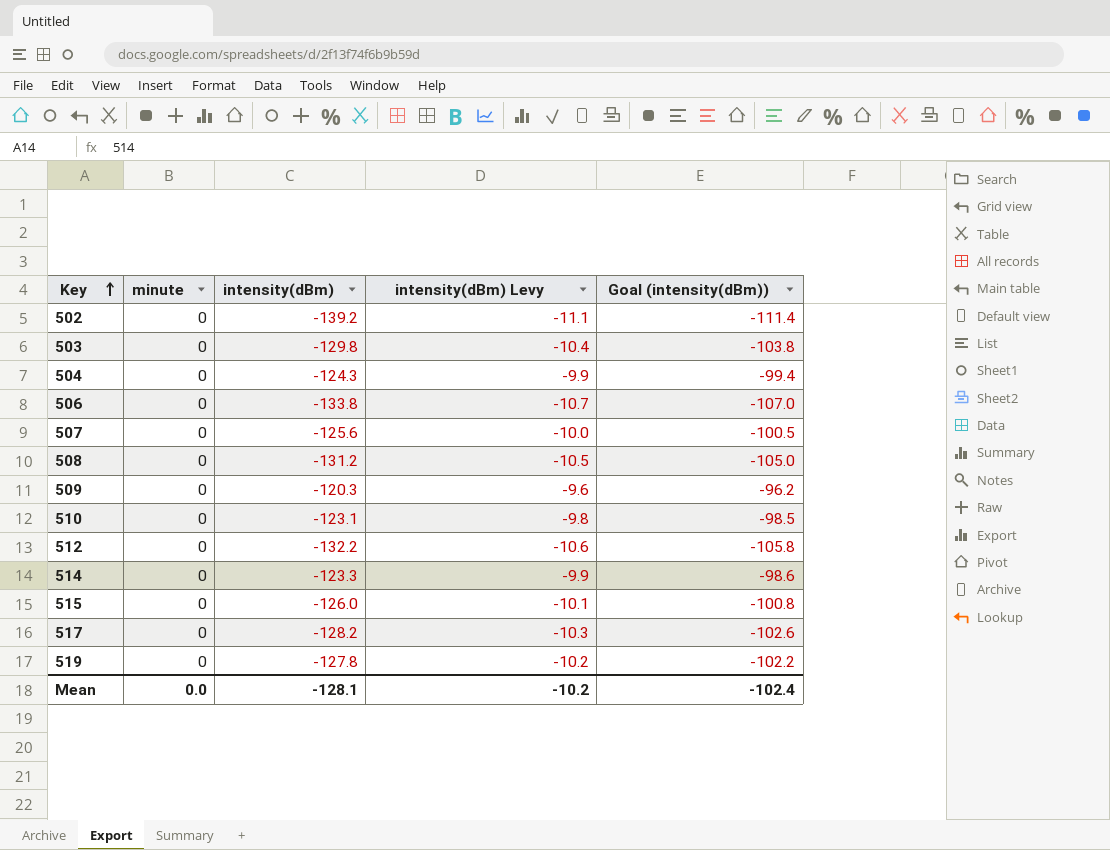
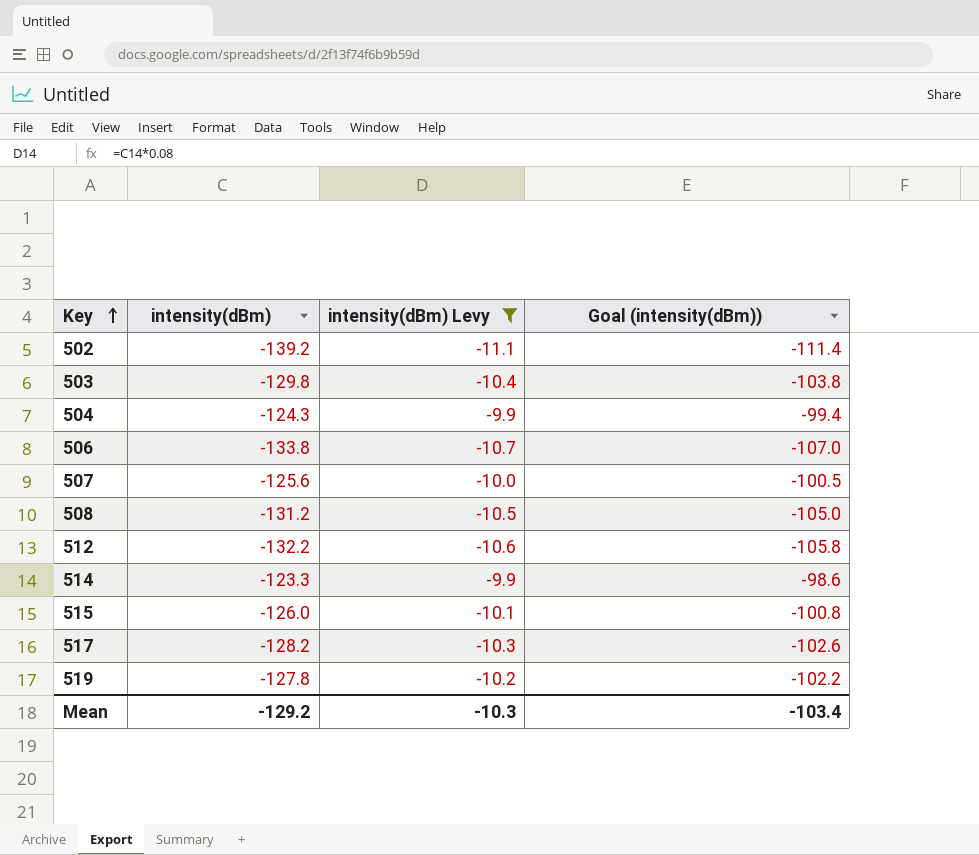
filter: none -> intensity(dBm) Levy <= -9.9
column minute | position: 2 -> none
Mean | intensity(dBm): -128.1 -> -129.2
Mean | intensity(dBm) Levy: -10.2 -> -10.3
Mean | Goal (intensity(dBm)): -102.4 -> -103.4

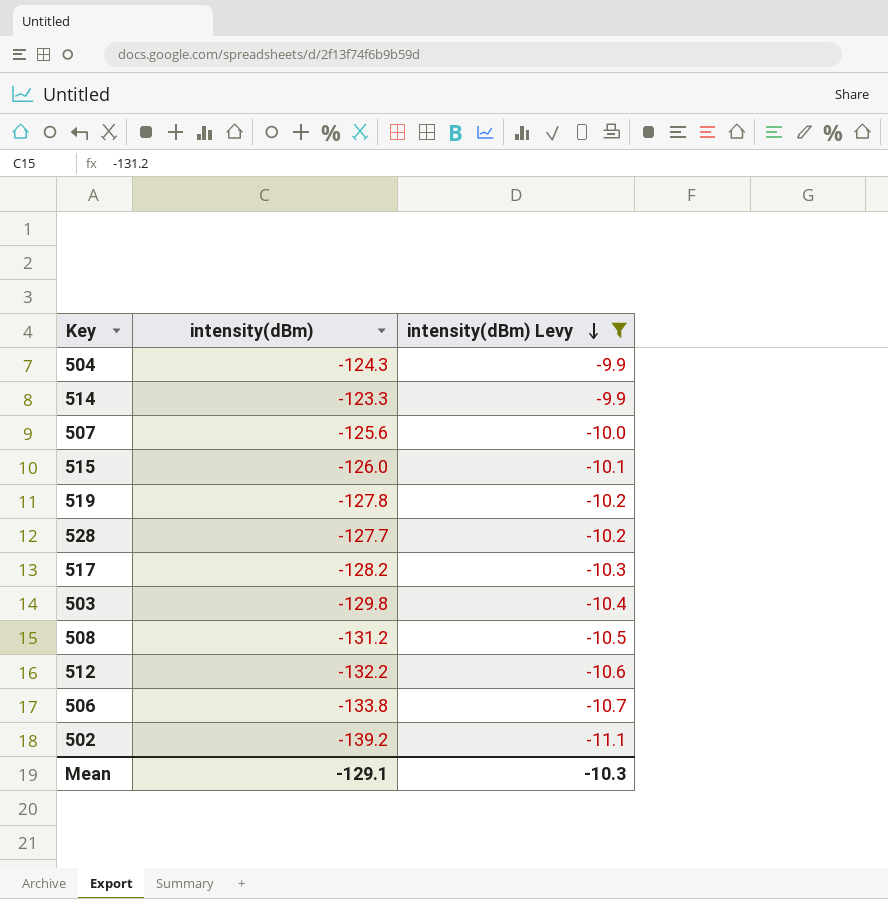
row order: Key ascending -> intensity(dBm) Levy descending
column Goal (intensity(dBm)) | formula: [intensity(dBm)] * 0.8 -> none
row 528: none -> -127.7 | -10.2
Mean | intensity(dBm): -129.2 -> -129.1

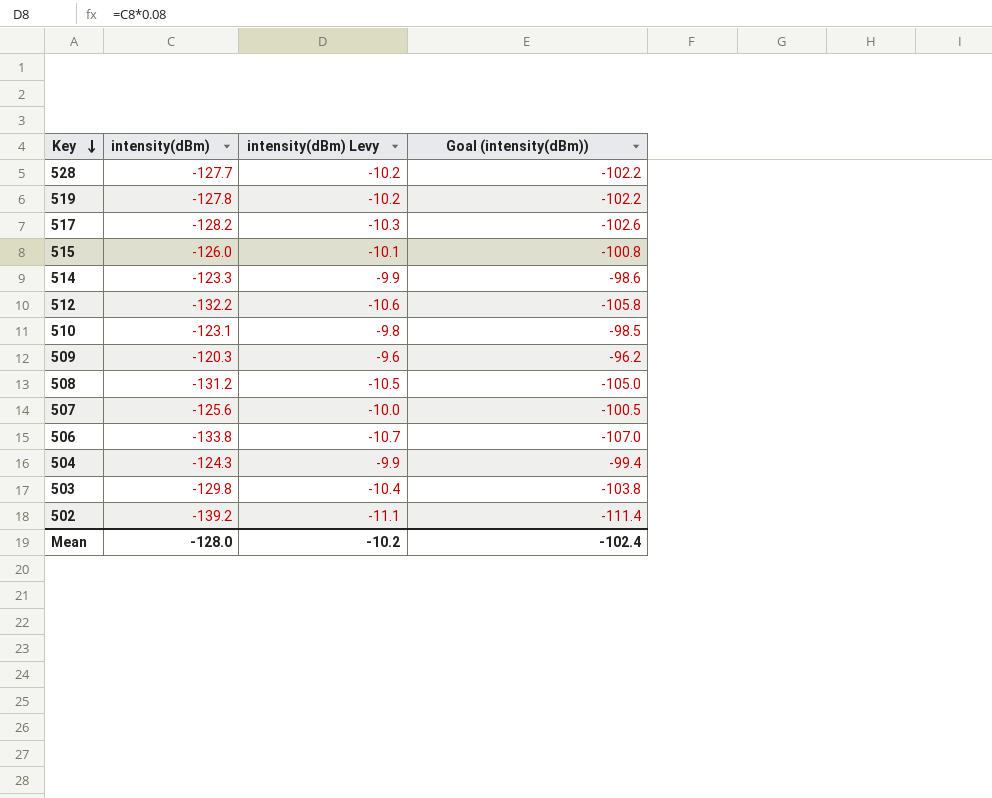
filter: intensity(dBm) Levy <= -9.9 -> none
row order: intensity(dBm) Levy descending -> Key descending
column Goal (intensity(dBm)) | formula: none -> [intensity(dBm)] * 0.8
Mean | intensity(dBm): -129.1 -> -128.0
Mean | intensity(dBm) Levy: -10.3 -> -10.2

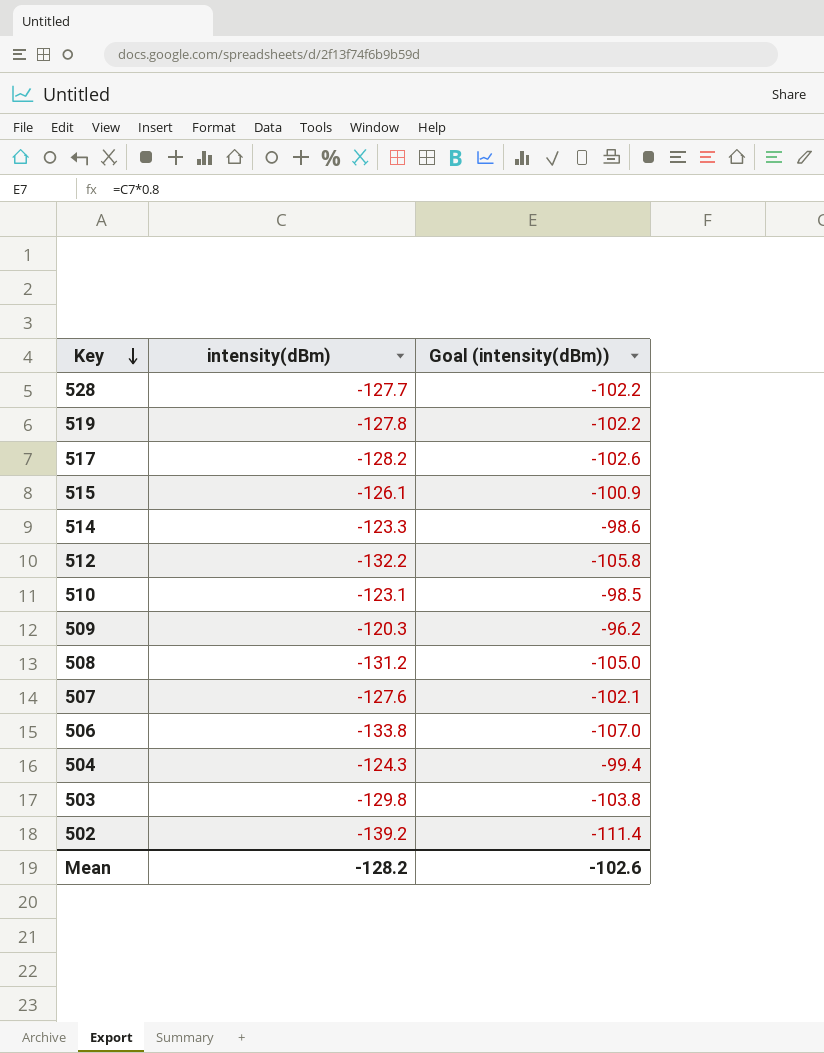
column intensity(dBm) Levy | formula: [intensity(dBm)] * 0.08 -> none
515 | intensity(dBm): -126.0 -> -126.1
515 | Goal (intensity(dBm)): -100.8 -> -100.9
507 | intensity(dBm): -125.6 -> -127.6
507 | Goal (intensity(dBm)): -100.5 -> -102.1
Mean | intensity(dBm): -128.0 -> -128.2
Mean | Goal (intensity(dBm)): -102.4 -> -102.6

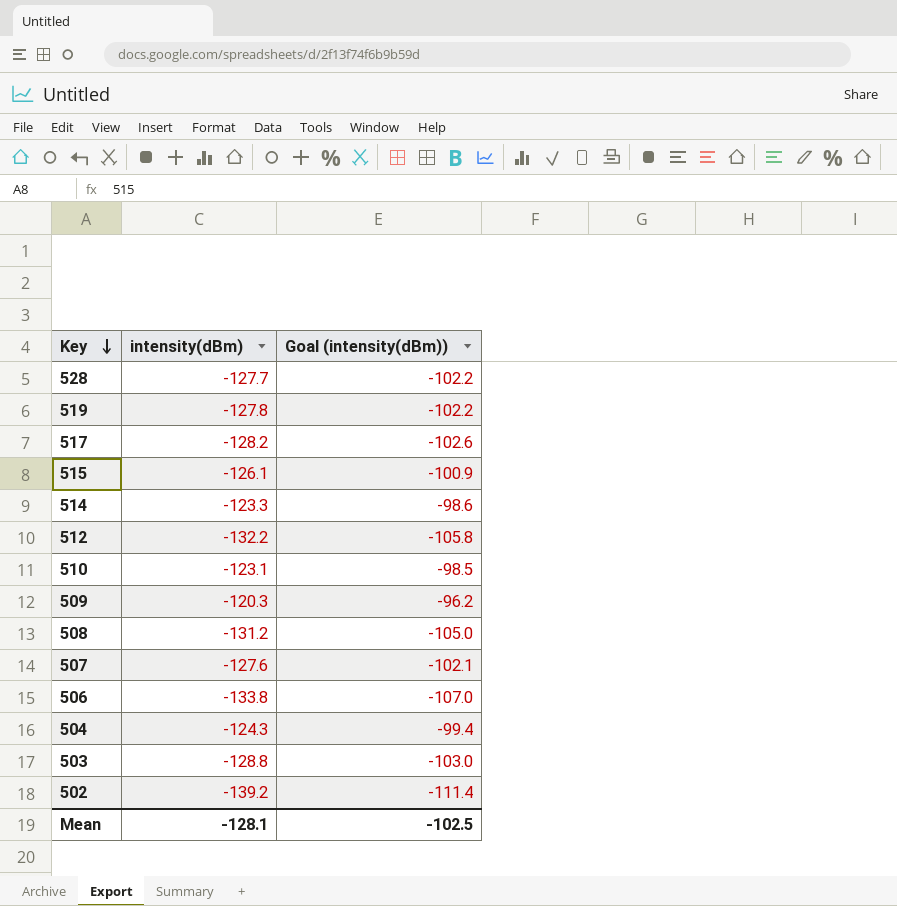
503 | intensity(dBm): -129.8 -> -128.8
503 | Goal (intensity(dBm)): -103.8 -> -103.0
Mean | intensity(dBm): -128.2 -> -128.1
Mean | Goal (intensity(dBm)): -102.6 -> -102.5

